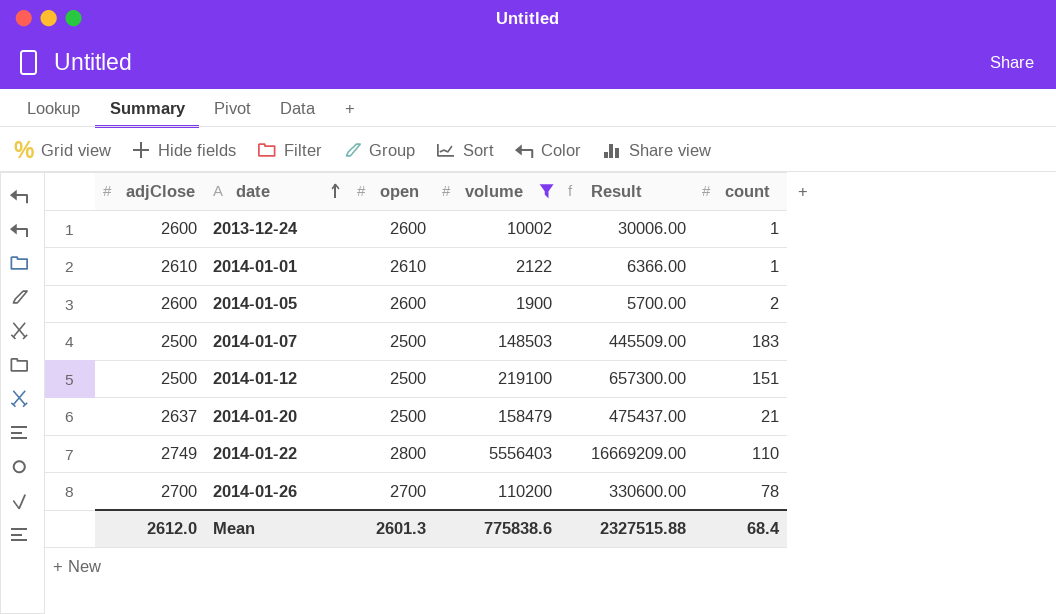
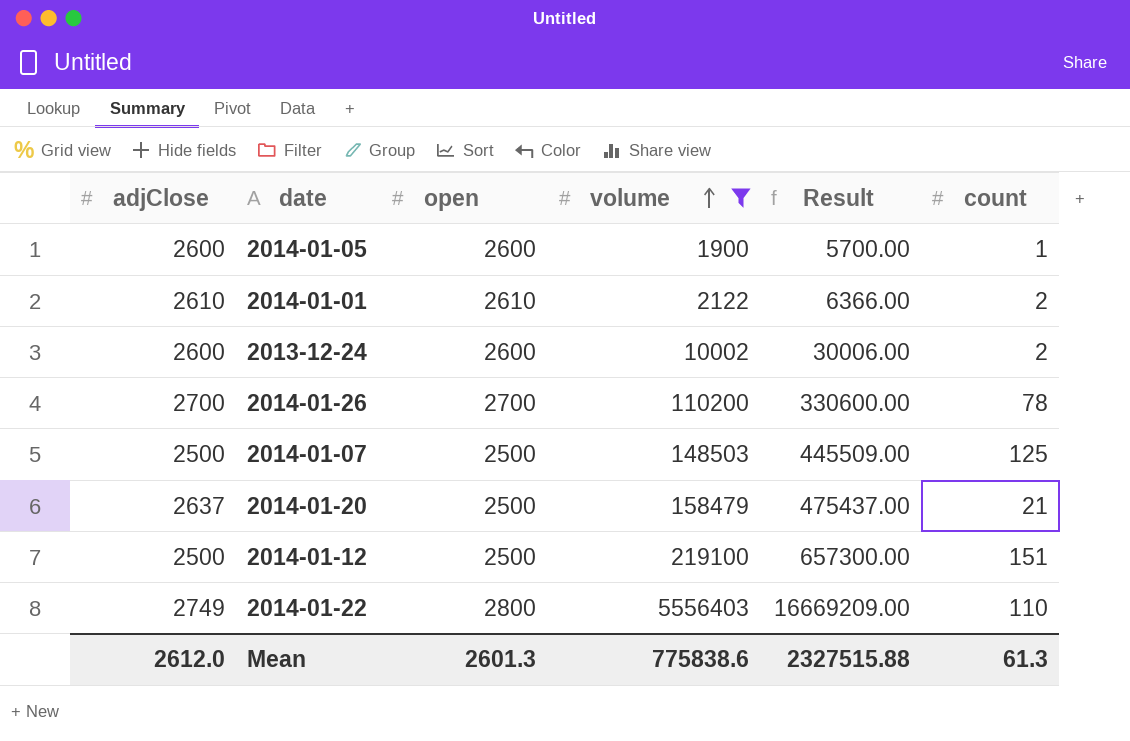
row order: date ascending -> volume ascending
2014-01-05 | count: 2 -> 1
2014-01-01 | count: 1 -> 2
2013-12-24 | count: 1 -> 2
2014-01-07 | count: 183 -> 125
Mean | count: 68.4 -> 61.3

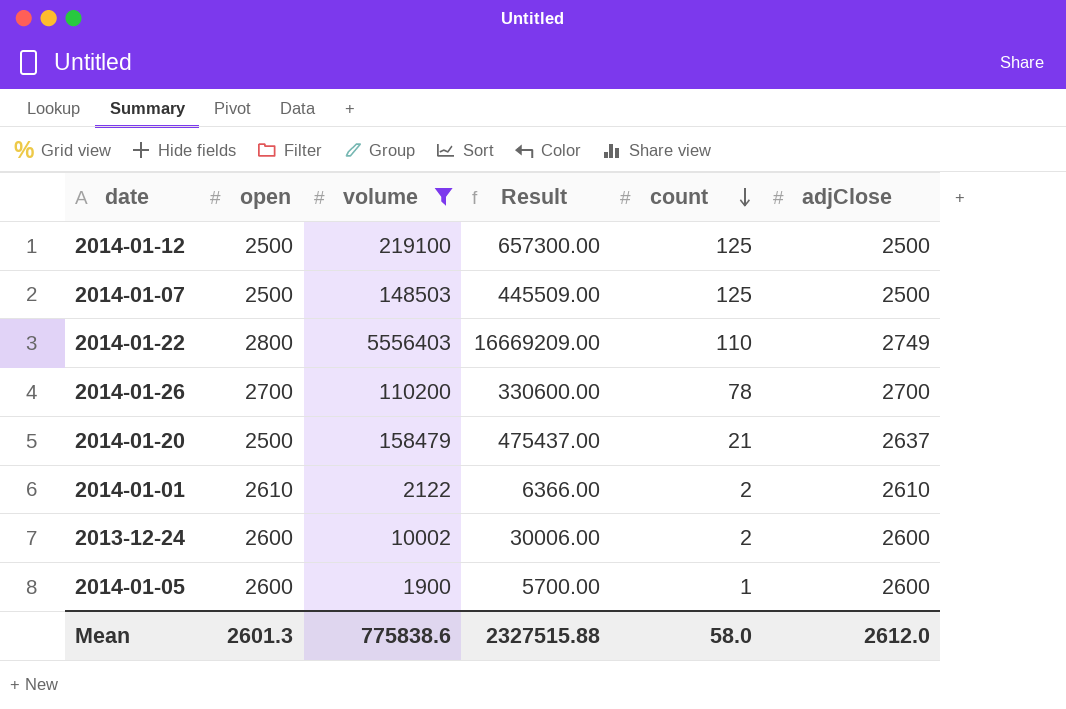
row order: volume ascending -> count descending
column adjClose | position: 1 -> 6
2014-01-12 | count: 151 -> 125
Mean | count: 61.3 -> 58.0

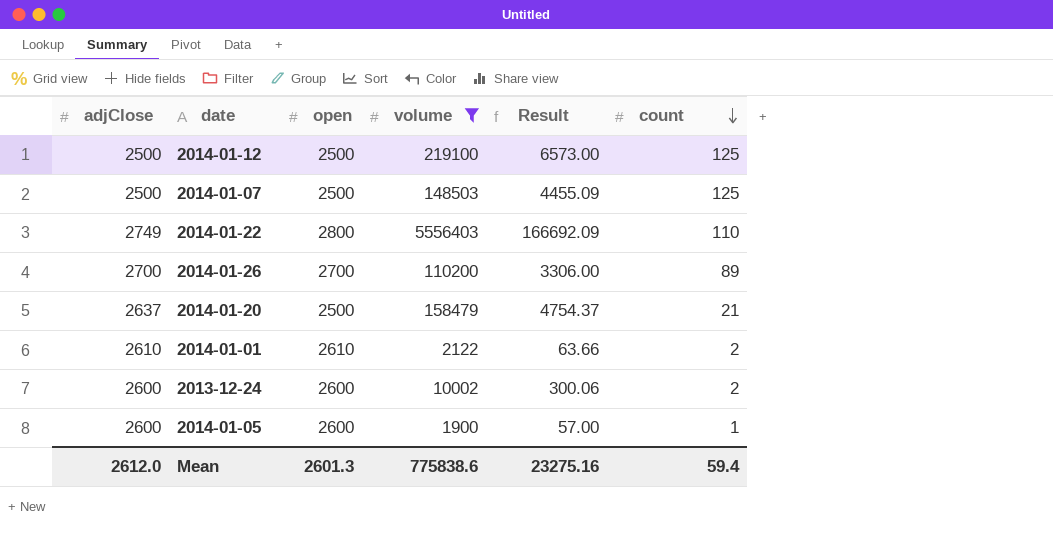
column adjClose | position: 6 -> 1
column Result | formula: [volume] * 3 -> [volume] * 0.03
2014-01-26 | count: 78 -> 89
Mean | Result: 2327515.88 -> 23275.16
Mean | count: 58.0 -> 59.4

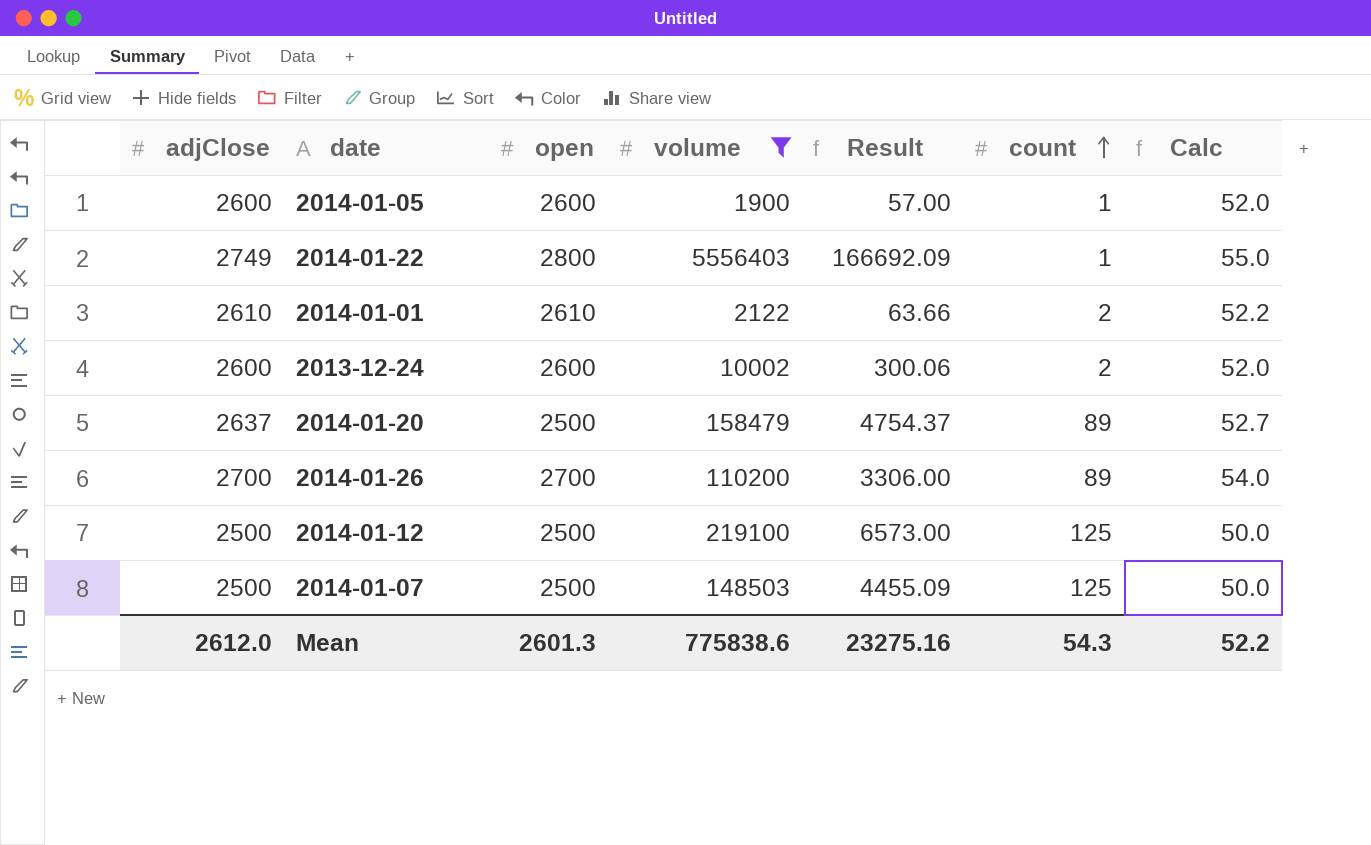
row order: count descending -> count ascending
column Calc | formula: none -> [adjClose] * 0.02
2014-01-22 | count: 110 -> 1
2014-01-20 | count: 21 -> 89
Mean | count: 59.4 -> 54.3

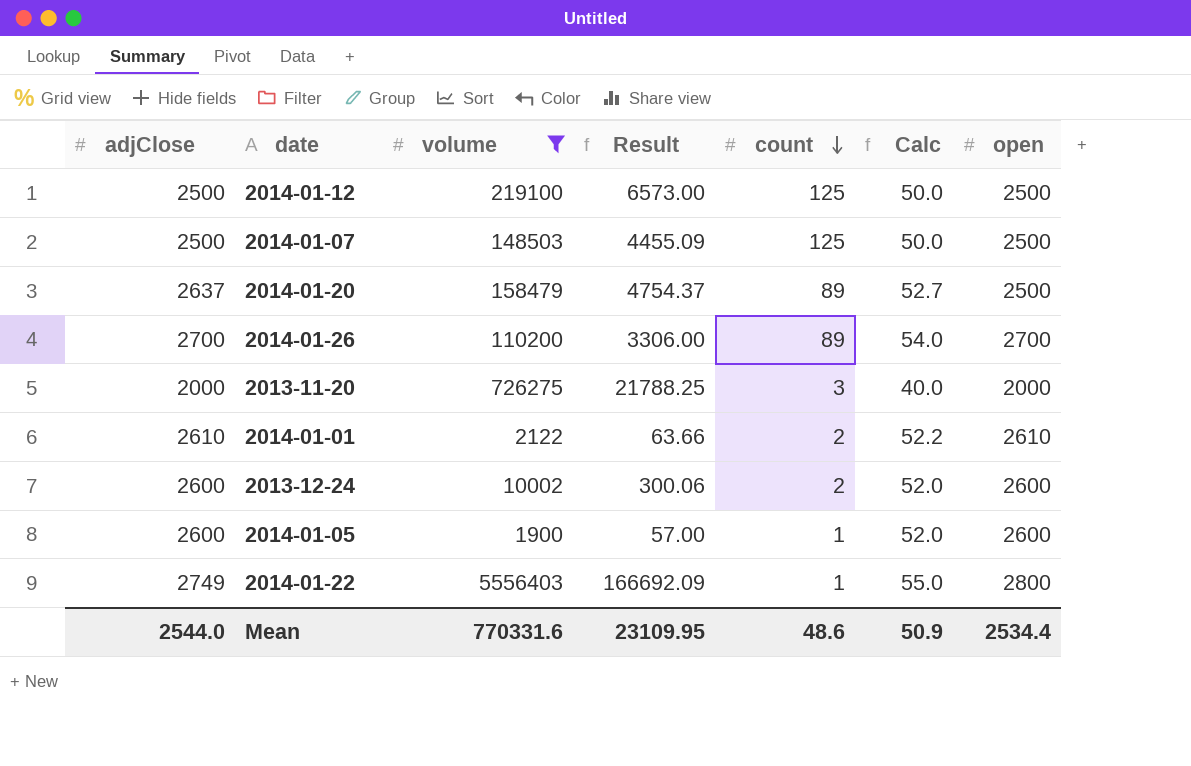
row order: count ascending -> count descending
column open | position: 3 -> 7
row 2013-11-20: none -> 2000 | 726275 | 21788.25 | 3 | 40.0 | 2000
Mean | adjClose: 2612.0 -> 2544.0
Mean | volume: 775838.6 -> 770331.6
Mean | Result: 23275.16 -> 23109.95
Mean | count: 54.3 -> 48.6
Mean | Calc: 52.2 -> 50.9
Mean | open: 2601.3 -> 2534.4

